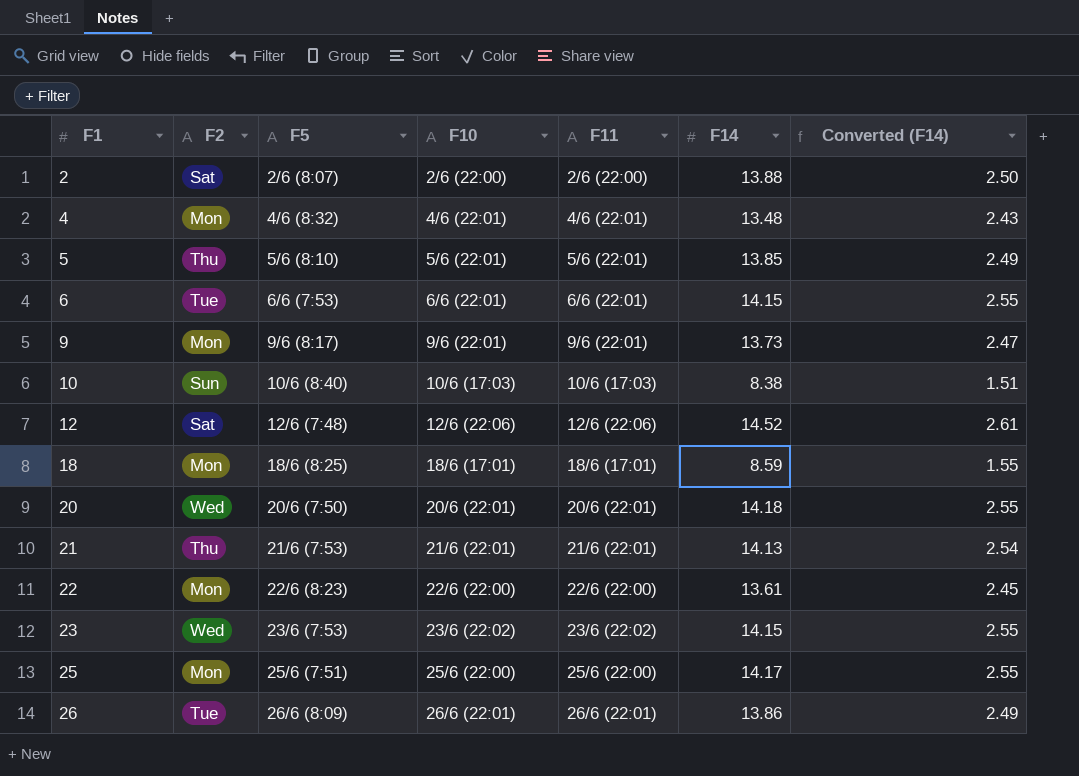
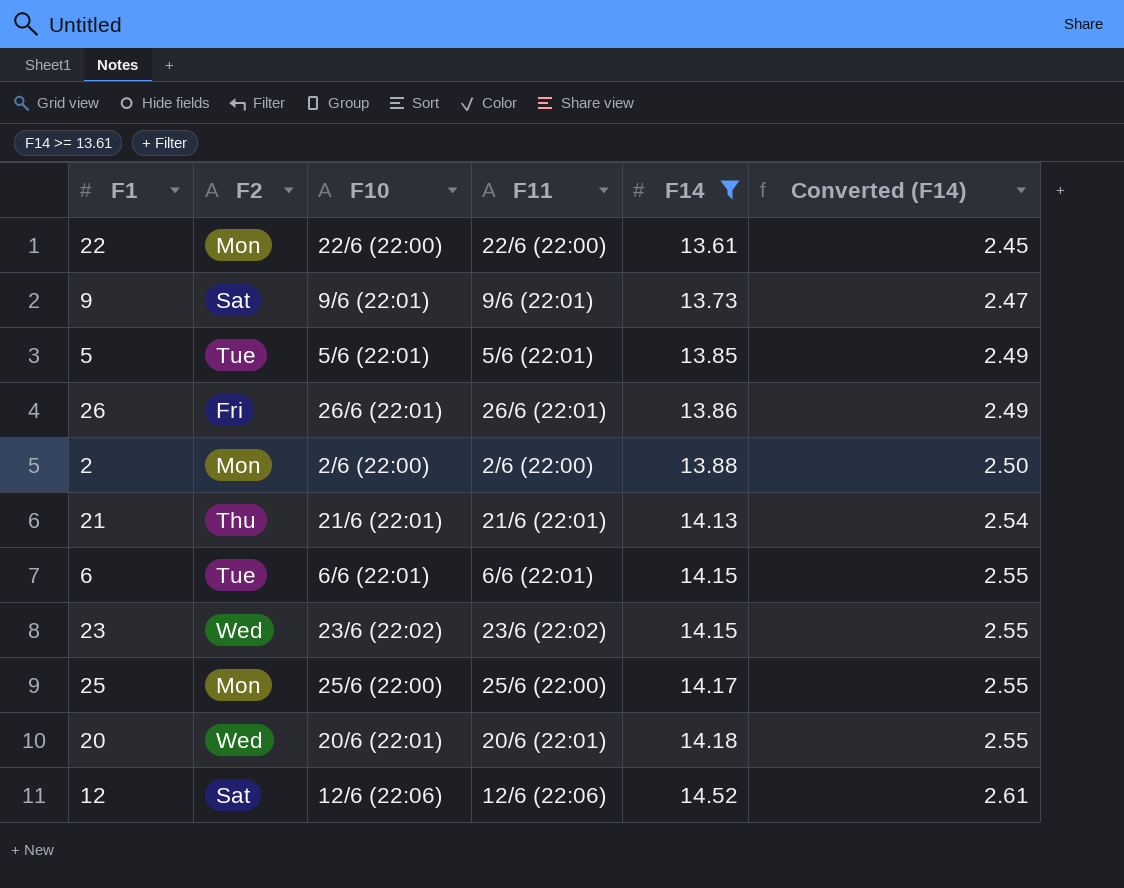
filter: none -> F14 >= 13.61
row order: F1 ascending -> F14 ascending
column F5 | position: 3 -> none
9 | F2: Mon -> Sat
5 | F2: Thu -> Tue
26 | F2: Tue -> Fri
2 | F2: Sat -> Mon

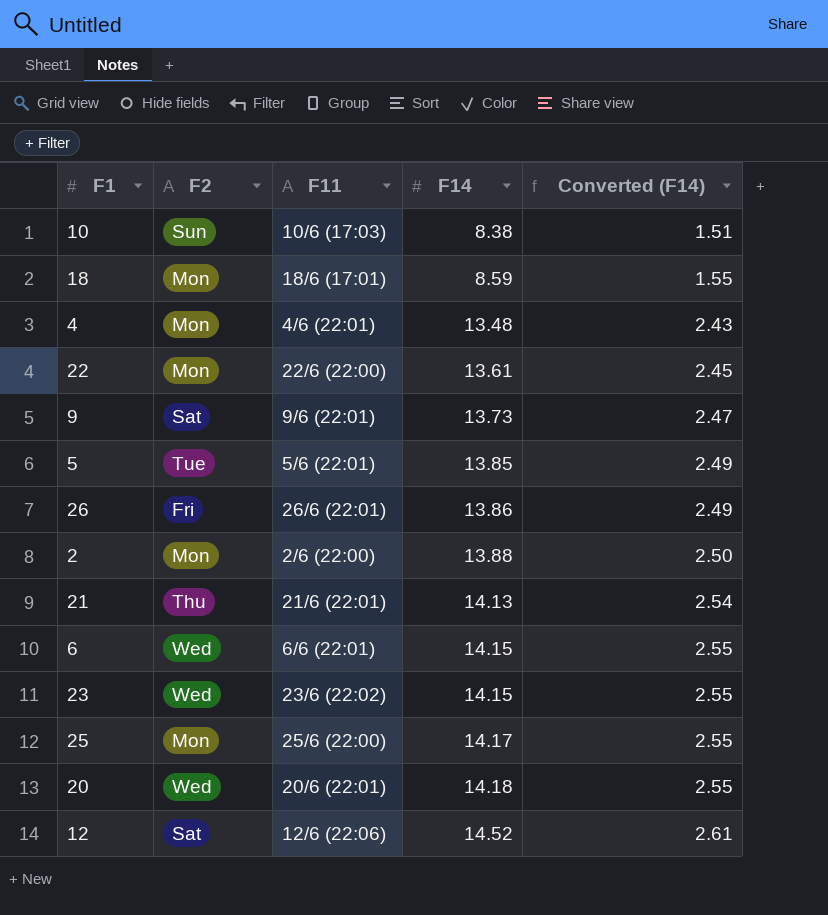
filter: F14 >= 13.61 -> none
column F10 | position: 3 -> none
6 | F2: Tue -> Wed

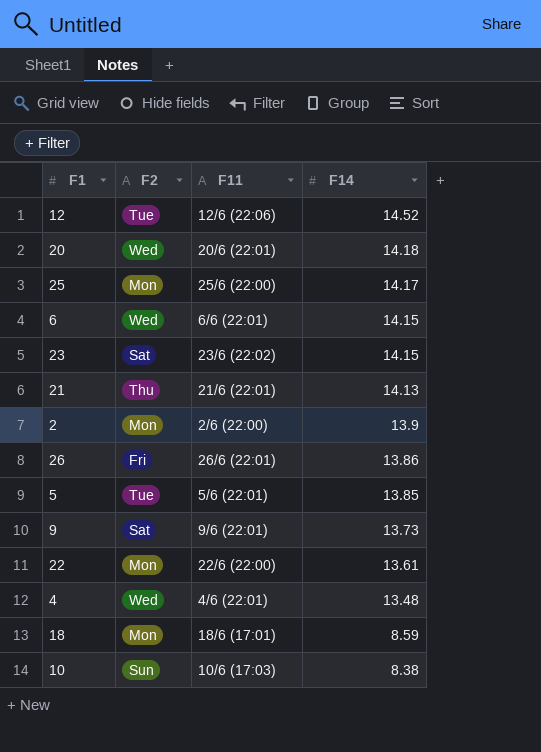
row order: F14 ascending -> F14 descending
column Converted (F14) | formula: [F14] * 0.18 -> none
12 | F2: Sat -> Tue
23 | F2: Wed -> Sat
2 | F14: 13.88 -> 13.9
4 | F2: Mon -> Wed

